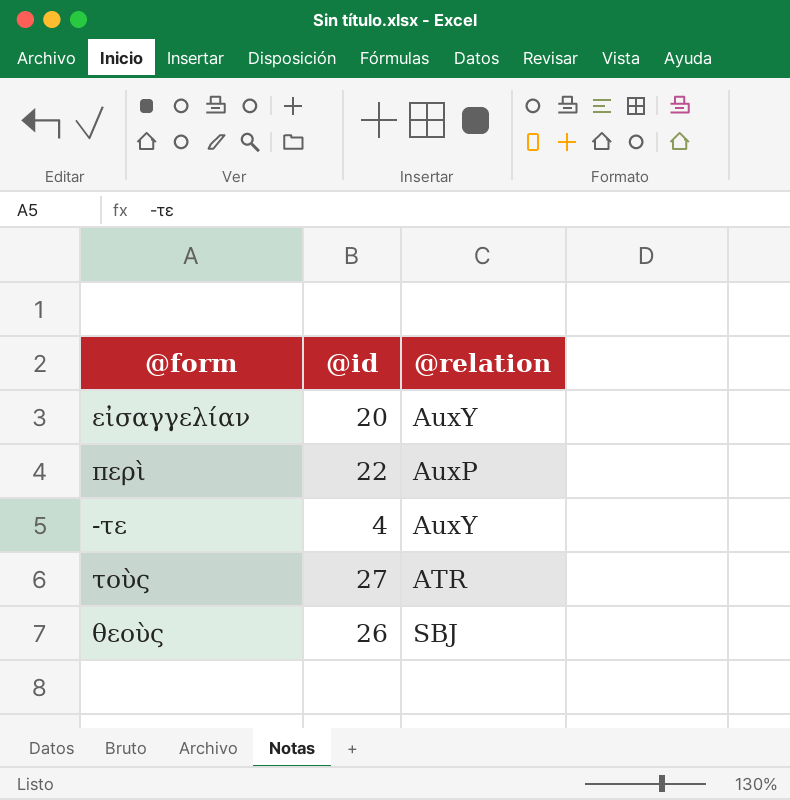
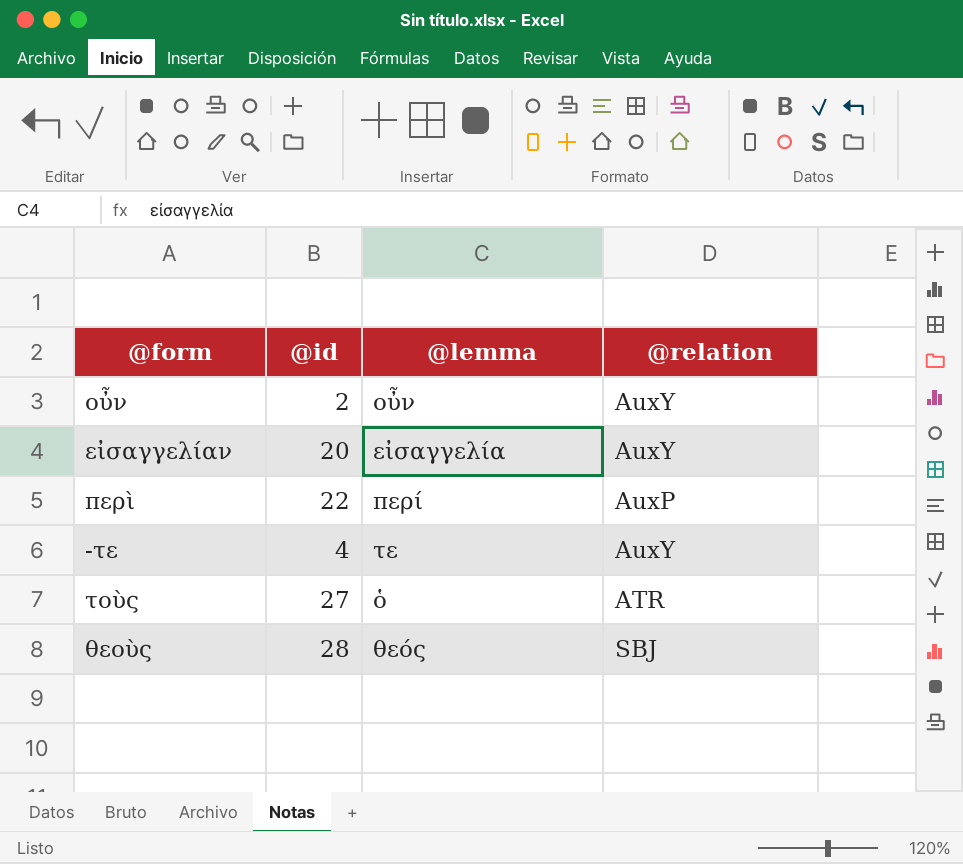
column @lemma | position: none -> 3
row οὖν: none -> 2 | οὖν | AuxY
θεοὺς | @id: 26 -> 28

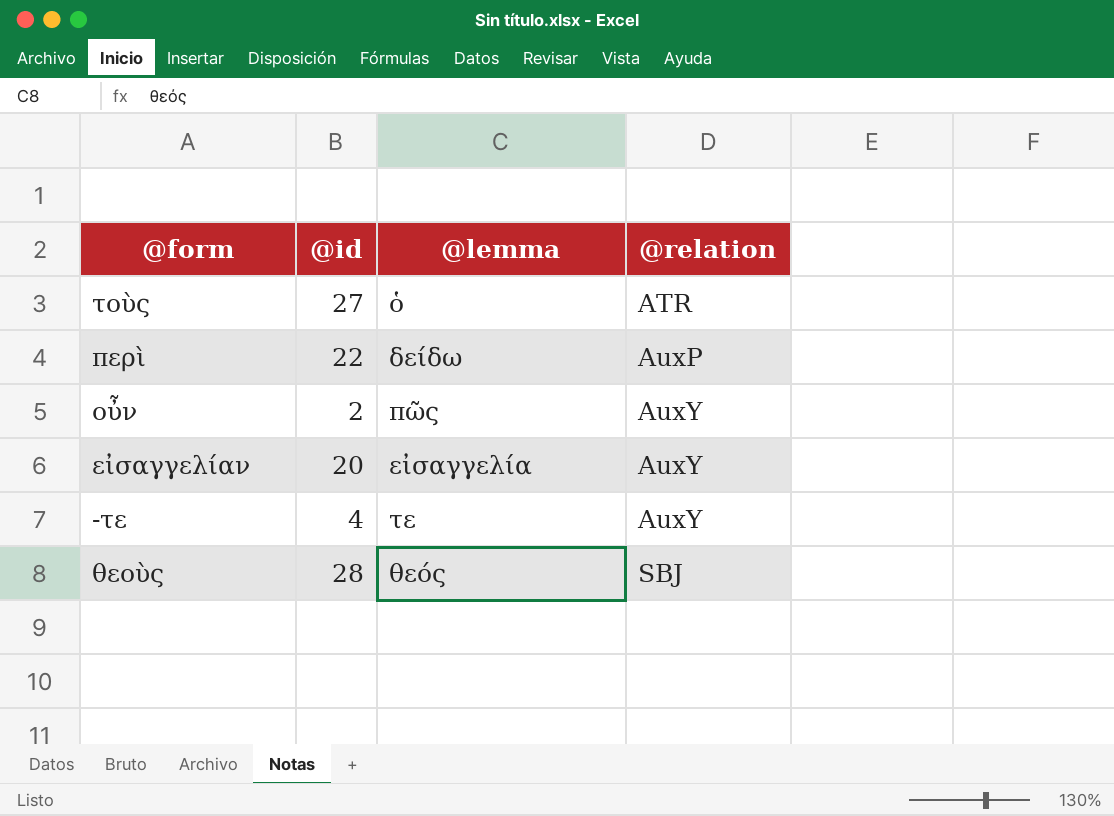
row order: none -> @relation ascending
περὶ | @lemma: περί -> δείδω
οὖν | @lemma: οὖν -> πῶς

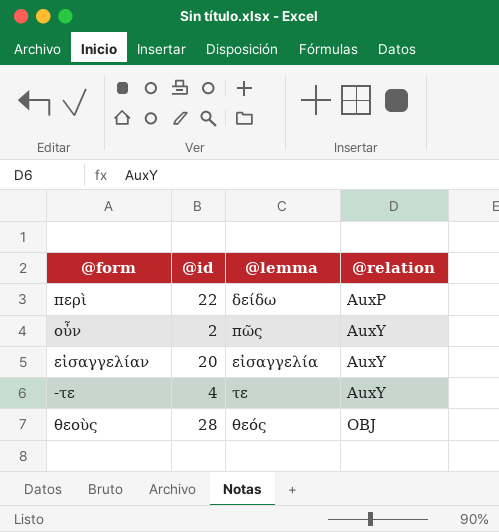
row τοὺς: 27 | ὁ | ATR -> none
θεοὺς | @relation: SBJ -> OBJ

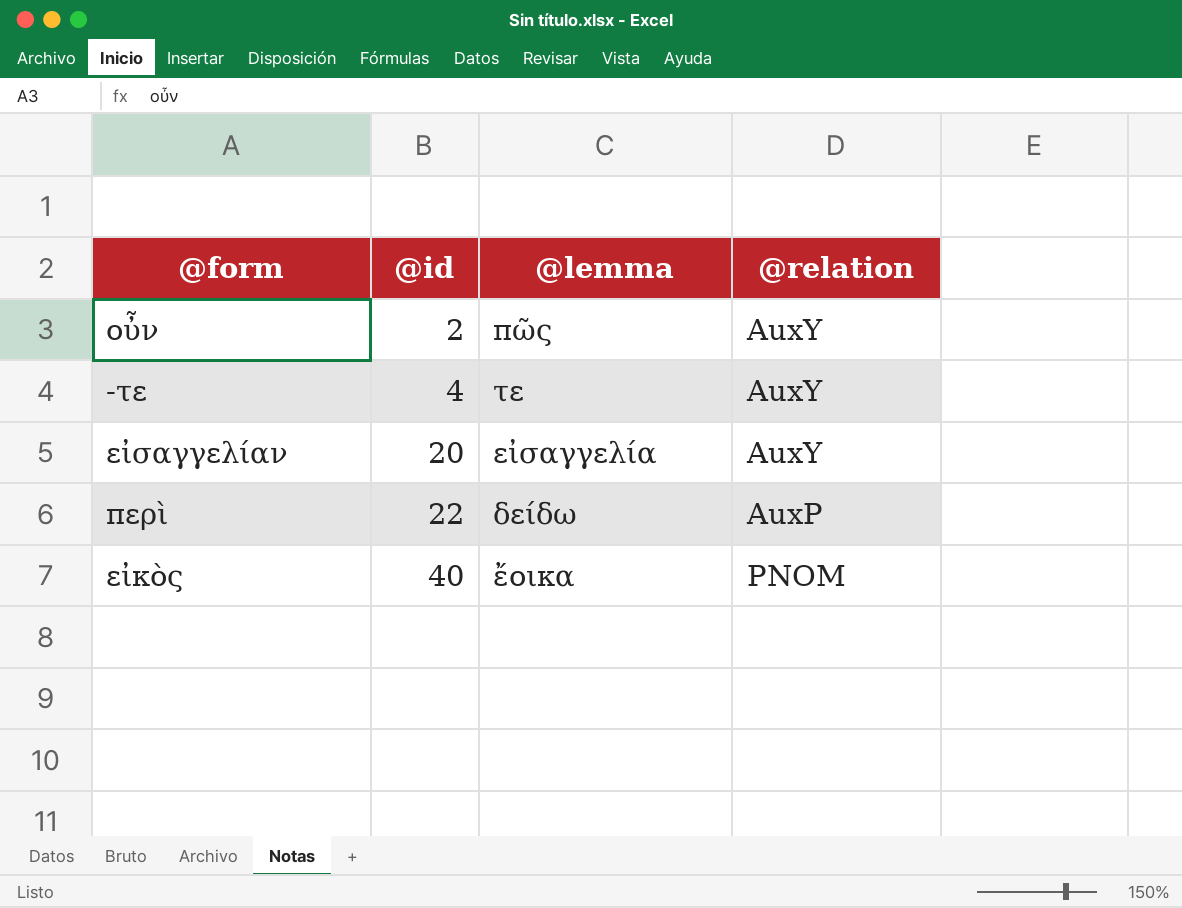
row order: @relation ascending -> @id ascending
row θεοὺς: 28 | θεός | OBJ -> none
row εἰκὸς: none -> 40 | ἔοικα | PNOM

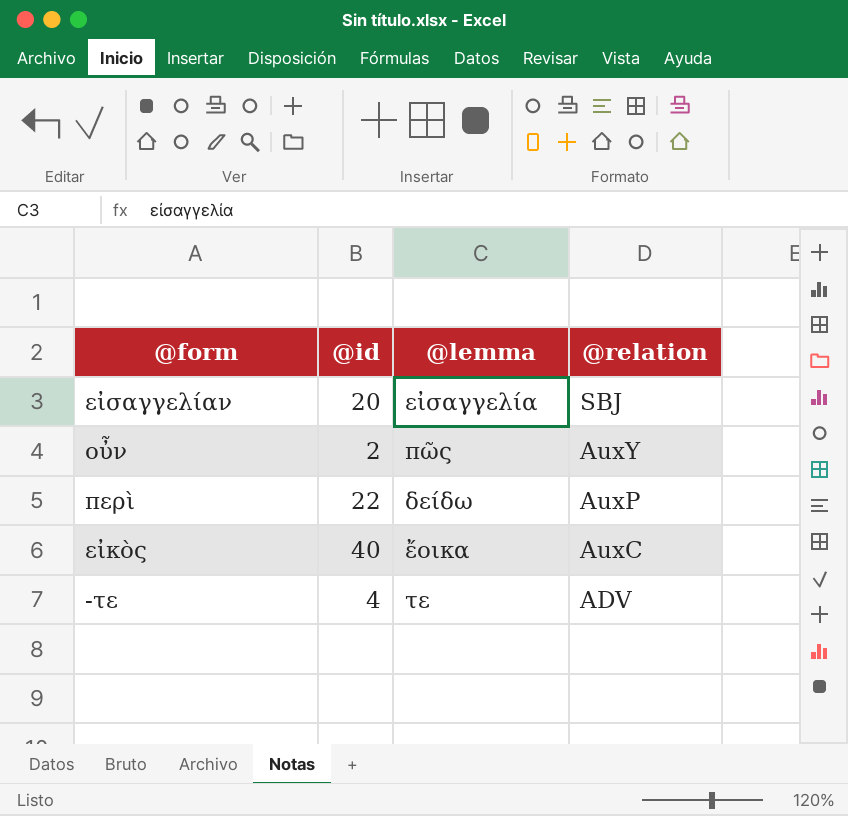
row order: @id ascending -> @relation descending
εἰσαγγελίαν | @relation: AuxY -> SBJ
εἰκὸς | @relation: PNOM -> AuxC
-τε | @relation: AuxY -> ADV

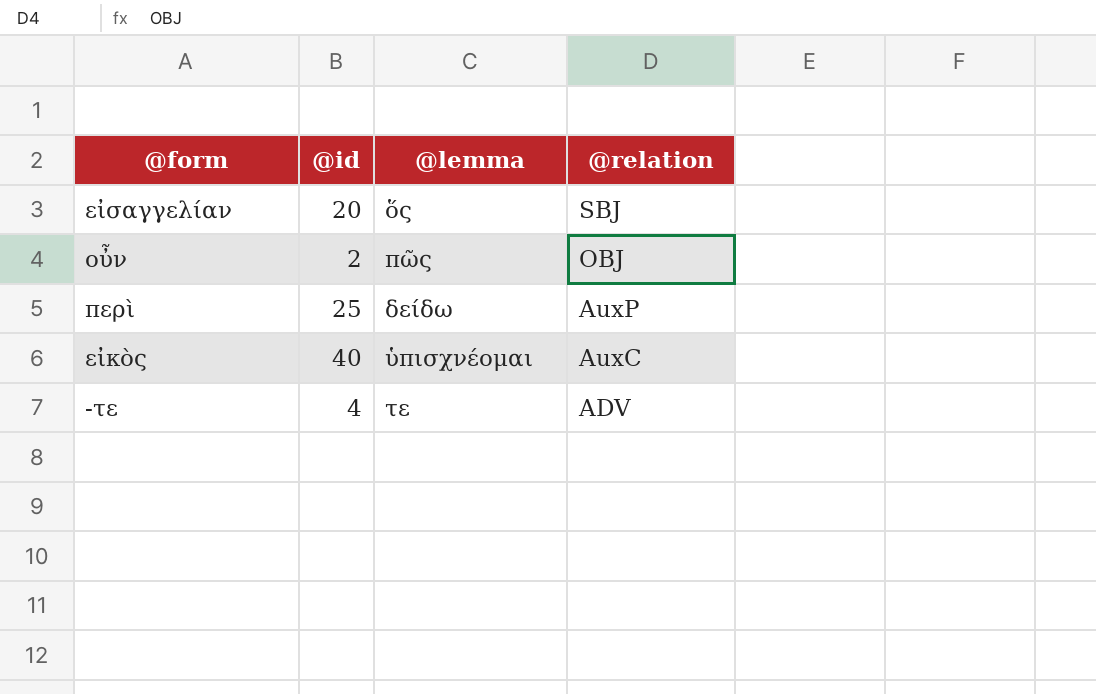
εἰσαγγελίαν | @lemma: εἰσαγγελία -> ὅς
οὖν | @relation: AuxY -> OBJ
περὶ | @id: 22 -> 25
εἰκὸς | @lemma: ἔοικα -> ὑπισχνέομαι

